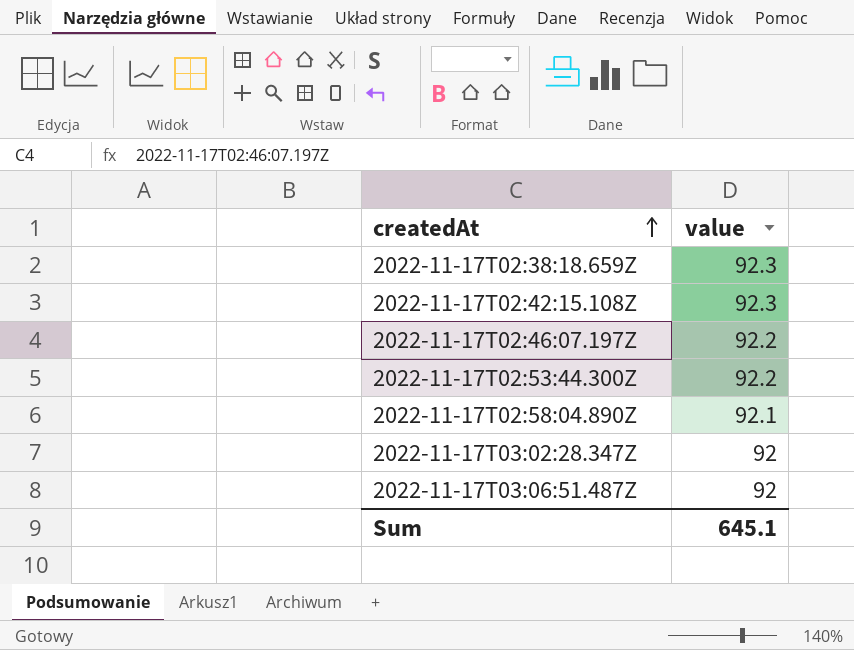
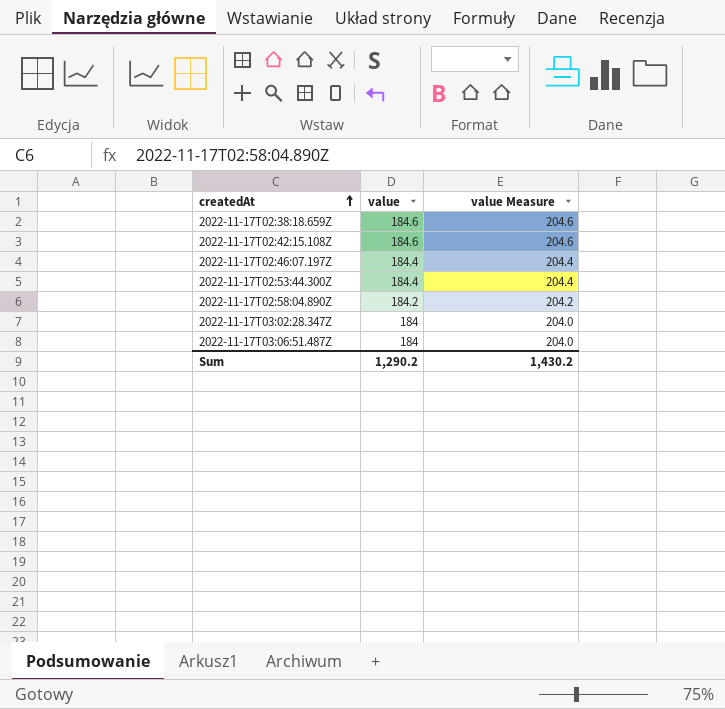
column value Measure | formula: none -> [value] + 20
2022-11-17T02:38:18.659Z | value: 92.3 -> 184.6
2022-11-17T02:42:15.108Z | value: 92.3 -> 184.6
2022-11-17T02:46:07.197Z | value: 92.2 -> 184.4
2022-11-17T02:53:44.300Z | value: 92.2 -> 184.4
2022-11-17T02:58:04.890Z | value: 92.1 -> 184.2
2022-11-17T03:02:28.347Z | value: 92 -> 184
2022-11-17T03:06:51.487Z | value: 92 -> 184
Sum | value: 645.1 -> 1,290.2

